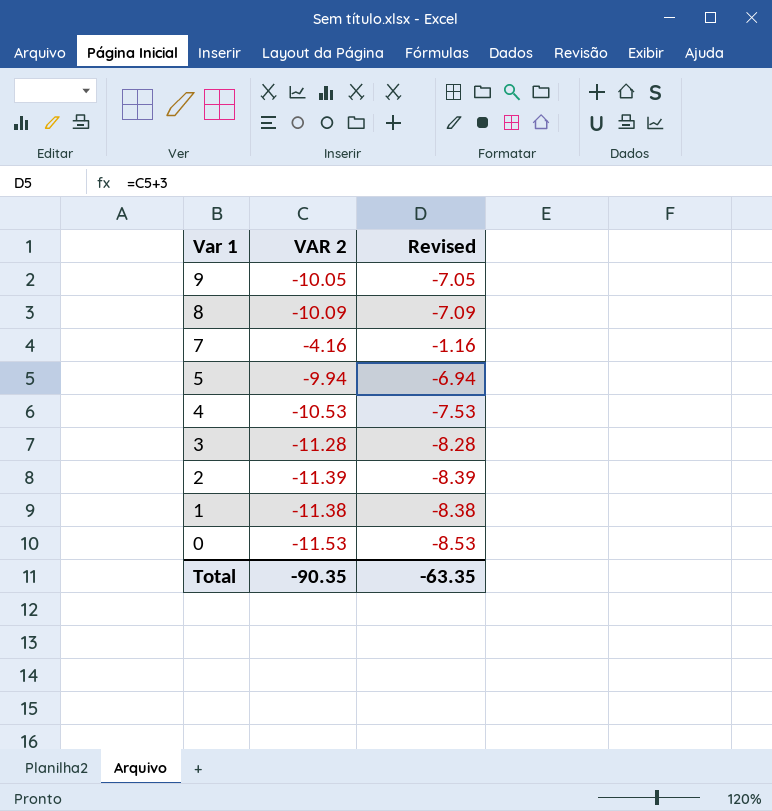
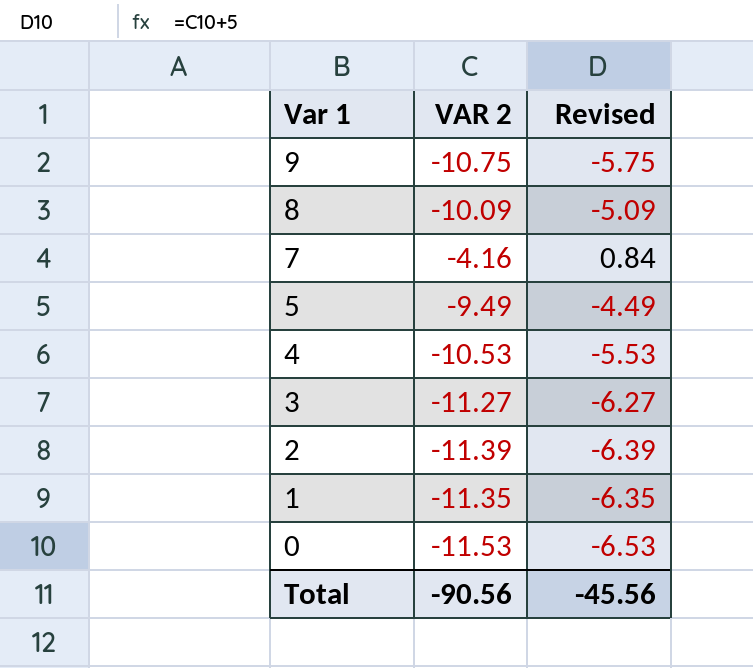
column Revised | formula: [VAR 2] + 3 -> [VAR 2] + 5
9 | VAR 2: -10.05 -> -10.75
5 | VAR 2: -9.94 -> -9.49
3 | VAR 2: -11.28 -> -11.27
1 | VAR 2: -11.38 -> -11.35
Total | VAR 2: -90.35 -> -90.56
Total | Revised: -63.35 -> -45.56

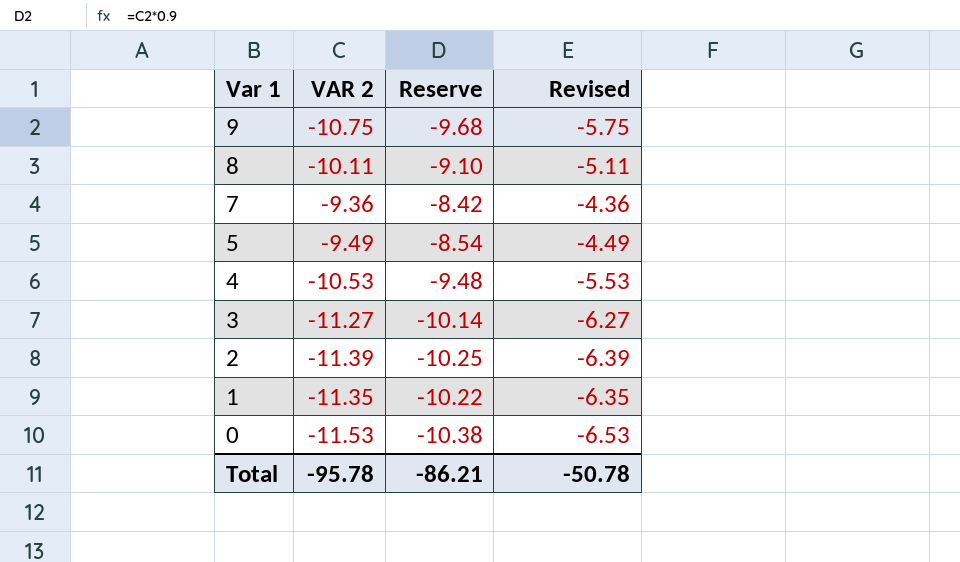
column Reserve | formula: none -> [VAR 2] * 0.9
8 | VAR 2: -10.09 -> -10.11
8 | Revised: -5.09 -> -5.11
7 | VAR 2: -4.16 -> -9.36
7 | Revised: 0.84 -> -4.36
Total | VAR 2: -90.56 -> -95.78
Total | Revised: -45.56 -> -50.78

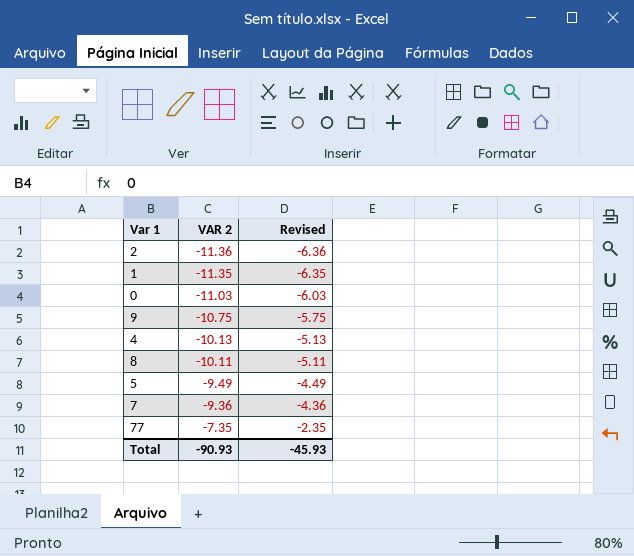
row order: Var 1 descending -> VAR 2 ascending
column Reserve | formula: [VAR 2] * 0.9 -> none
row 3: -11.27 | -10.14 | -6.27 -> none
2 | VAR 2: -11.39 -> -11.36
2 | Revised: -6.39 -> -6.36
0 | VAR 2: -11.53 -> -11.03
0 | Revised: -6.53 -> -6.03
4 | VAR 2: -10.53 -> -10.13
4 | Revised: -5.53 -> -5.13
row 77: none -> -7.35 | -2.35
Total | VAR 2: -95.78 -> -90.93
Total | Revised: -50.78 -> -45.93

